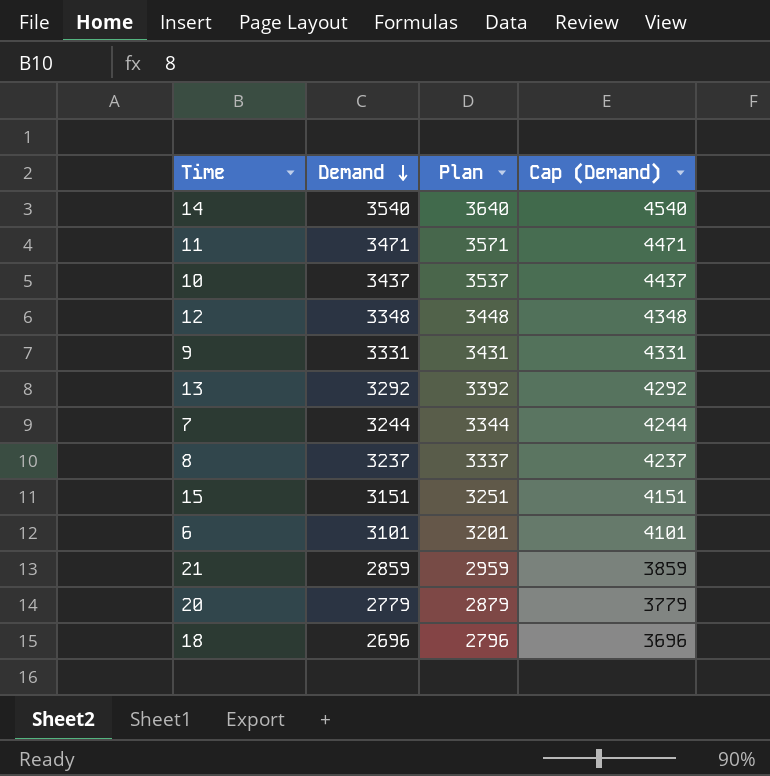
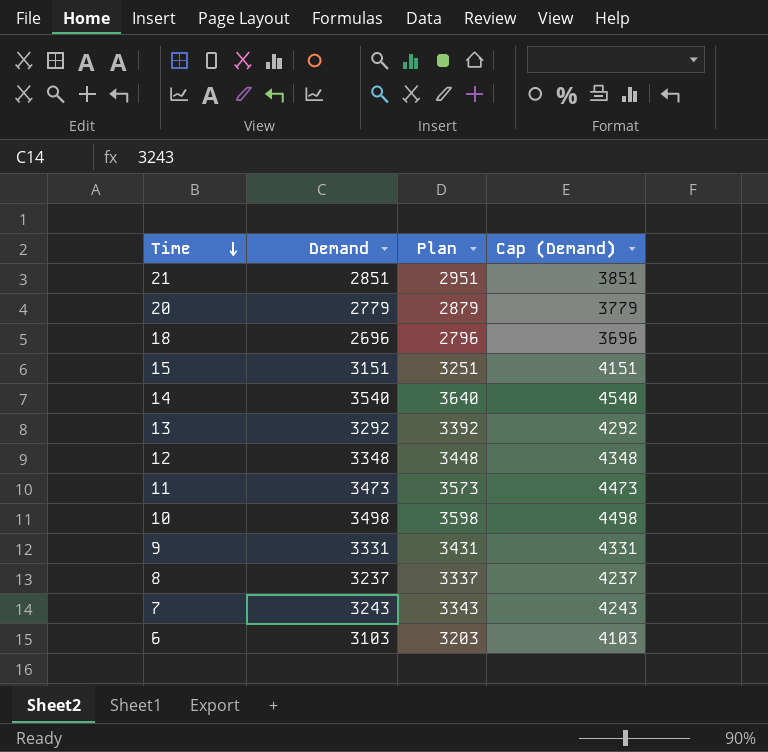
row order: Demand descending -> Time descending
21 | Demand: 2859 -> 2851
21 | Plan: 2959 -> 2951
21 | Cap (Demand): 3859 -> 3851
11 | Demand: 3471 -> 3473
11 | Plan: 3571 -> 3573
11 | Cap (Demand): 4471 -> 4473
10 | Demand: 3437 -> 3498
10 | Plan: 3537 -> 3598
10 | Cap (Demand): 4437 -> 4498
7 | Demand: 3244 -> 3243
7 | Plan: 3344 -> 3343
7 | Cap (Demand): 4244 -> 4243
6 | Demand: 3101 -> 3103
6 | Plan: 3201 -> 3203
6 | Cap (Demand): 4101 -> 4103

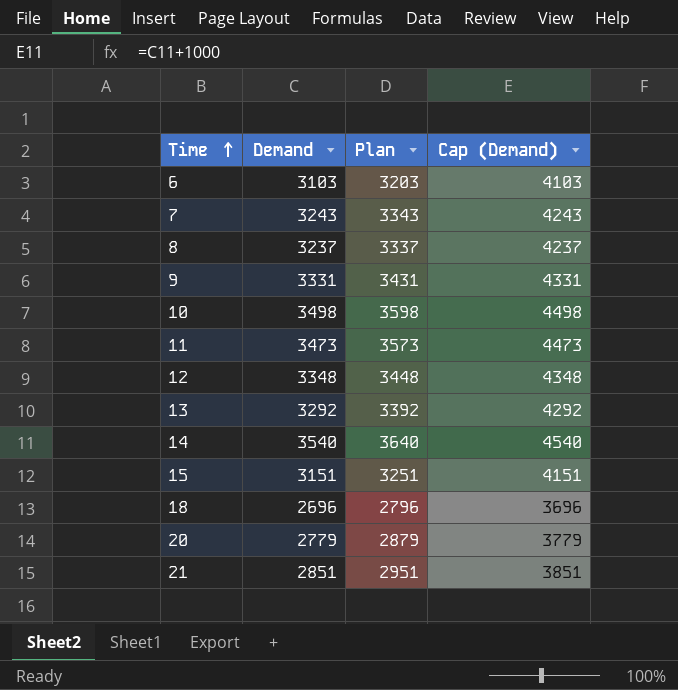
row order: Time descending -> Time ascending

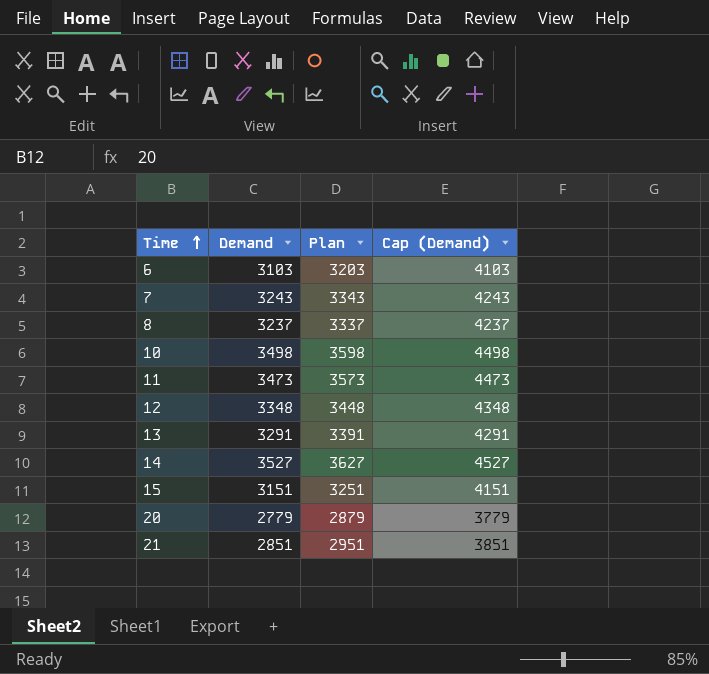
row 9: 3331 | 3431 | 4331 -> none
row 18: 2696 | 2796 | 3696 -> none
13 | Demand: 3292 -> 3291
13 | Plan: 3392 -> 3391
13 | Cap (Demand): 4292 -> 4291
14 | Demand: 3540 -> 3527
14 | Plan: 3640 -> 3627
14 | Cap (Demand): 4540 -> 4527

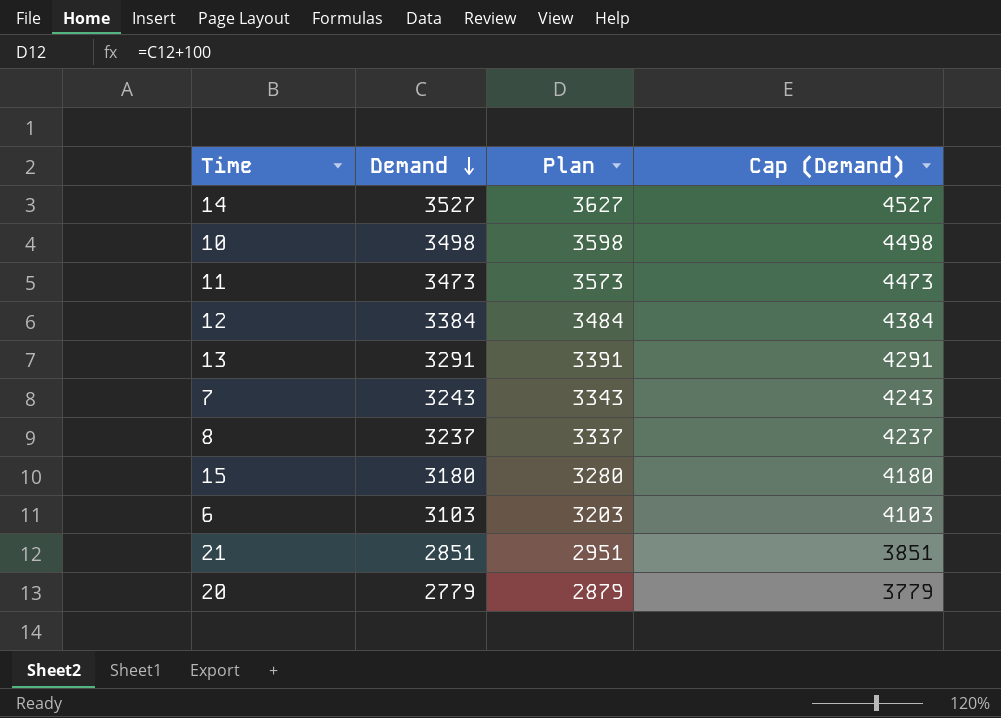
row order: Time ascending -> Demand descending
12 | Demand: 3348 -> 3384
12 | Plan: 3448 -> 3484
12 | Cap (Demand): 4348 -> 4384
15 | Demand: 3151 -> 3180
15 | Plan: 3251 -> 3280
15 | Cap (Demand): 4151 -> 4180

